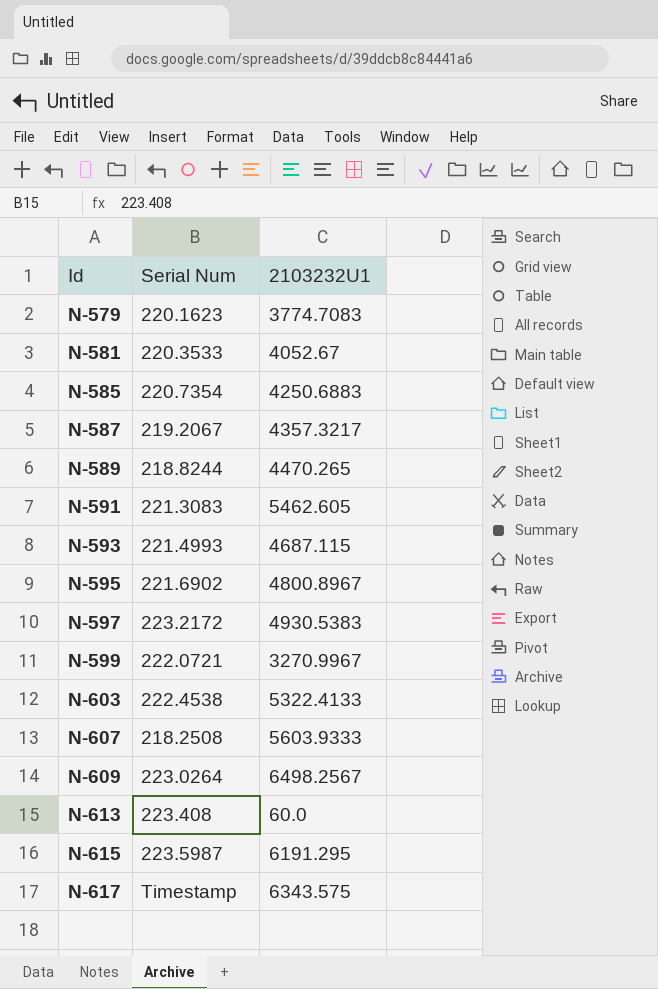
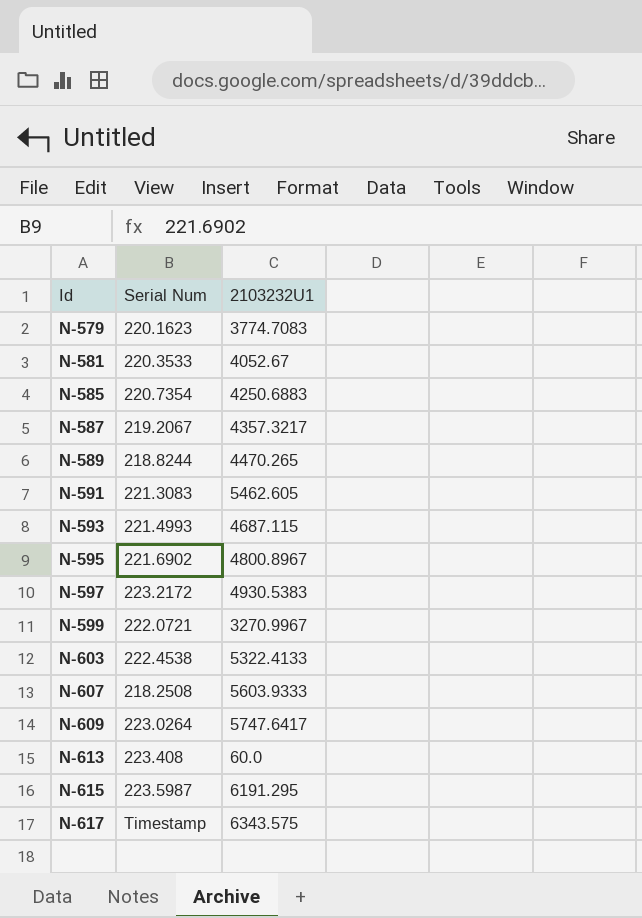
N-609 | 2103232U1: 6498.2567 -> 5747.6417

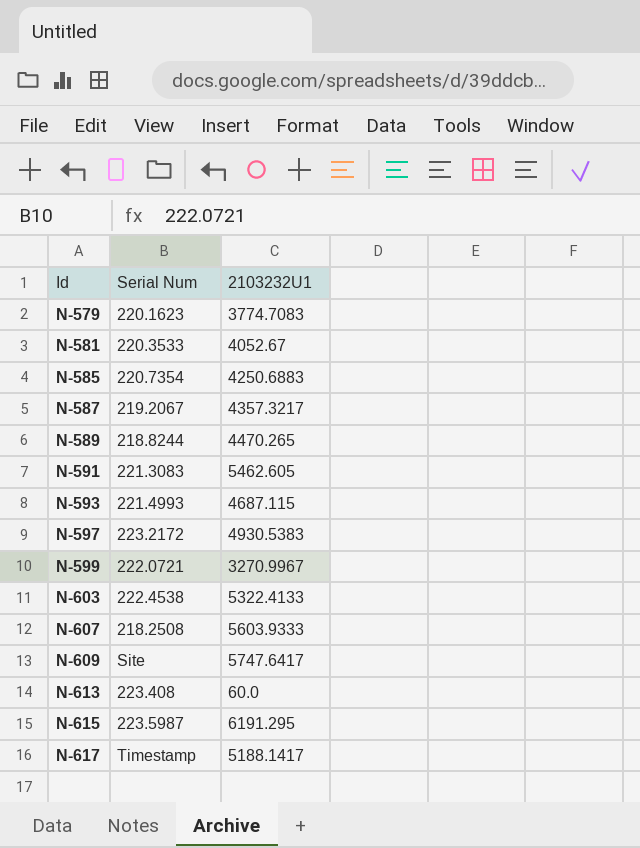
row N-595: 221.6902 | 4800.8967 -> none
N-609 | Serial Num: 223.0264 -> Site
N-617 | 2103232U1: 6343.575 -> 5188.1417

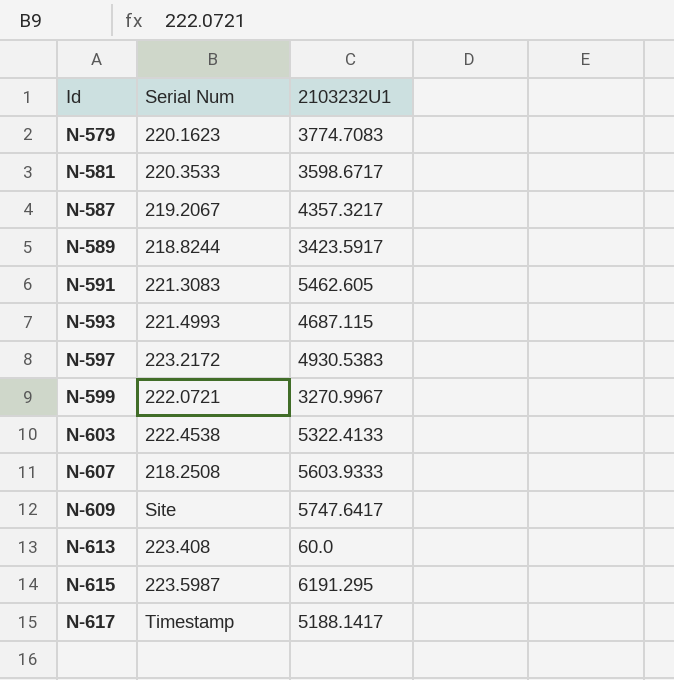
row N-585: 220.7354 | 4250.6883 -> none
N-581 | 2103232U1: 4052.67 -> 3598.6717
N-589 | 2103232U1: 4470.265 -> 3423.5917

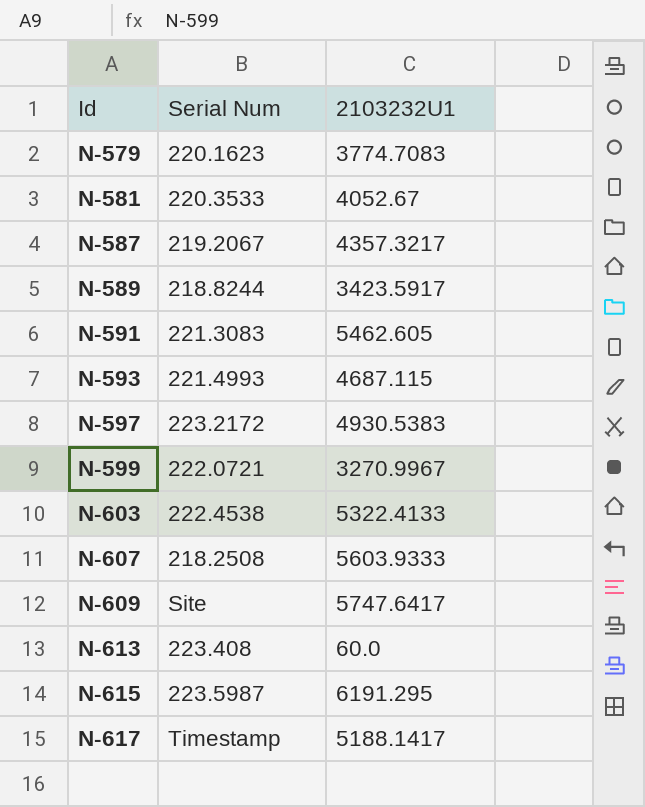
N-581 | 2103232U1: 3598.6717 -> 4052.67

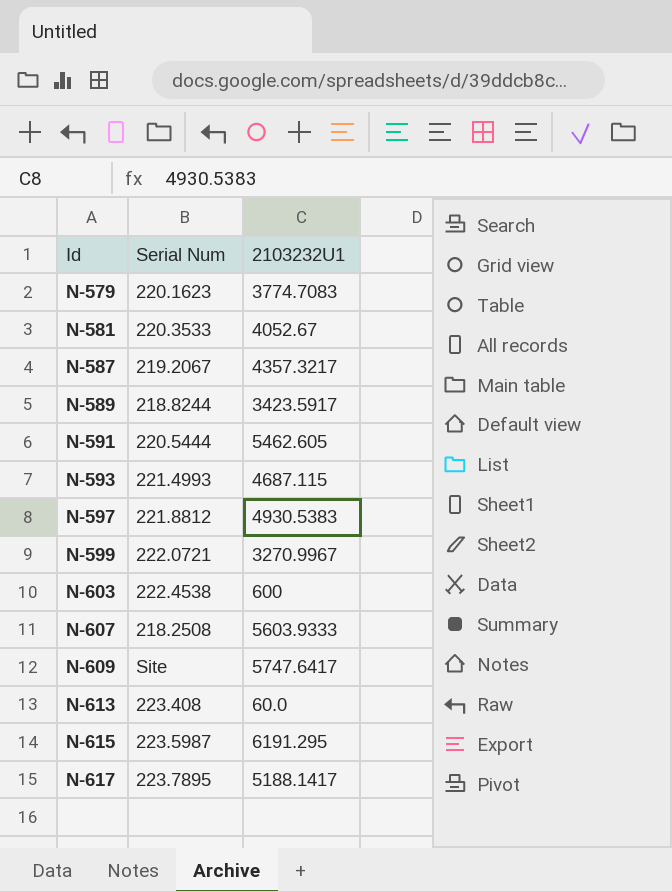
N-591 | Serial Num: 221.3083 -> 220.5444
N-597 | Serial Num: 223.2172 -> 221.8812
N-603 | 2103232U1: 5322.4133 -> 600
N-617 | Serial Num: Timestamp -> 223.7895

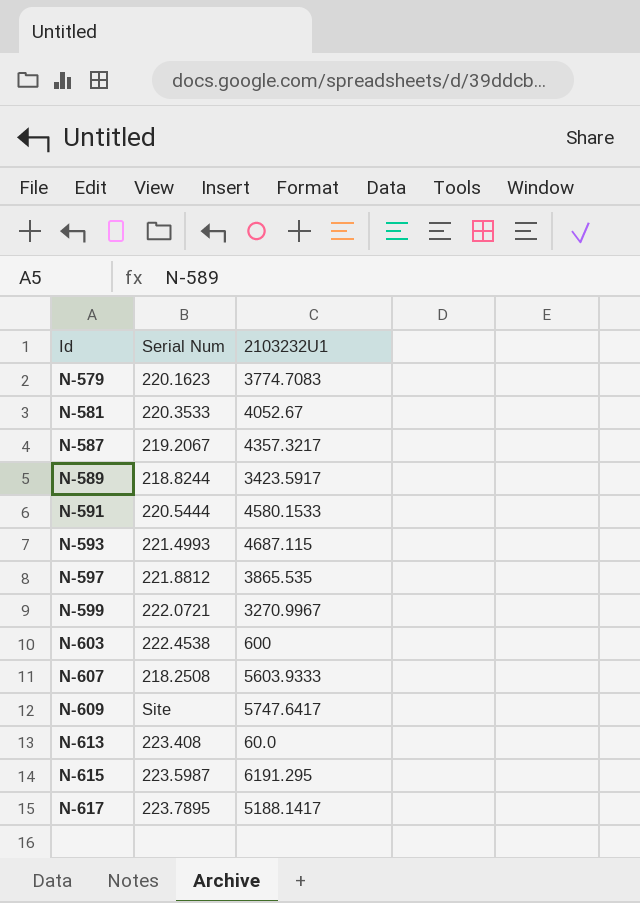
N-591 | 2103232U1: 5462.605 -> 4580.1533
N-597 | 2103232U1: 4930.5383 -> 3865.535

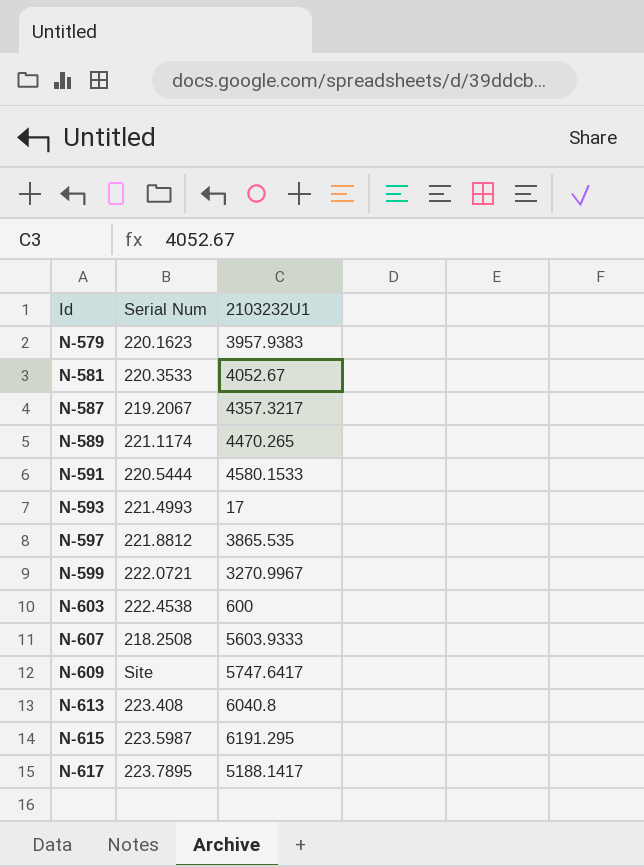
N-579 | 2103232U1: 3774.7083 -> 3957.9383
N-589 | Serial Num: 218.8244 -> 221.1174
N-589 | 2103232U1: 3423.5917 -> 4470.265
N-593 | 2103232U1: 4687.115 -> 17
N-613 | 2103232U1: 60.0 -> 6040.8

